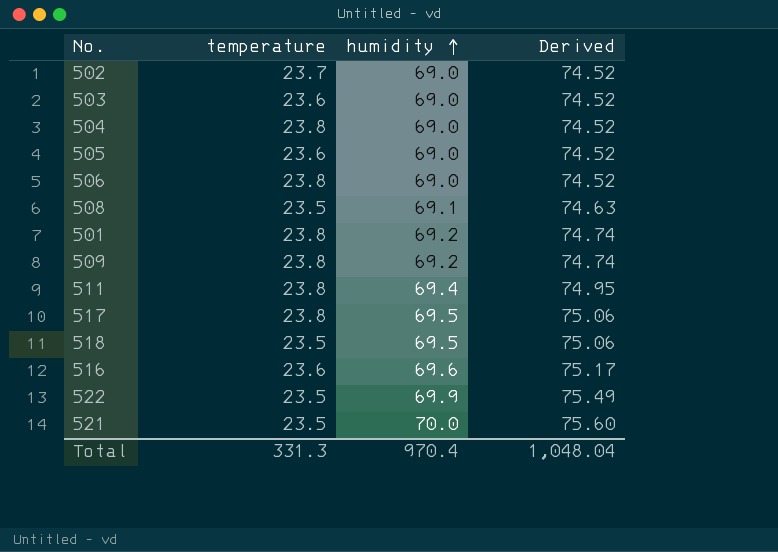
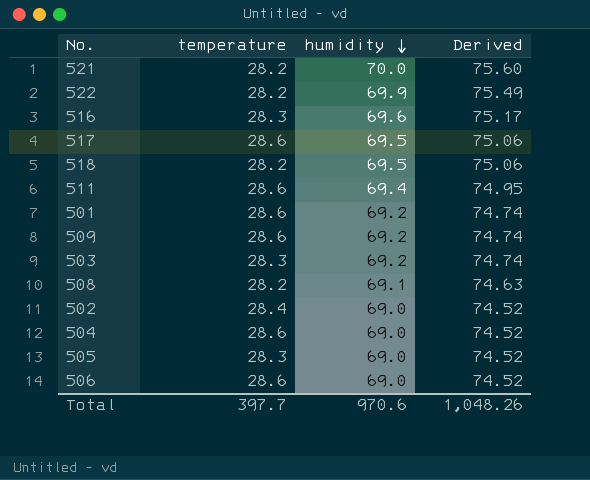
row order: humidity ascending -> humidity descending
521 | temperature: 23.5 -> 28.2
522 | temperature: 23.5 -> 28.2
516 | temperature: 23.6 -> 28.3
517 | temperature: 23.8 -> 28.6
518 | temperature: 23.5 -> 28.2
511 | temperature: 23.8 -> 28.6
501 | temperature: 23.8 -> 28.6
509 | temperature: 23.8 -> 28.6
503 | temperature: 23.6 -> 28.3
503 | humidity: 69.0 -> 69.2
503 | Derived: 74.52 -> 74.74
508 | temperature: 23.5 -> 28.2
502 | temperature: 23.7 -> 28.4
504 | temperature: 23.8 -> 28.6
505 | temperature: 23.6 -> 28.3
506 | temperature: 23.8 -> 28.6
Total | temperature: 331.3 -> 397.7
Total | humidity: 970.4 -> 970.6
Total | Derived: 1,048.04 -> 1,048.26

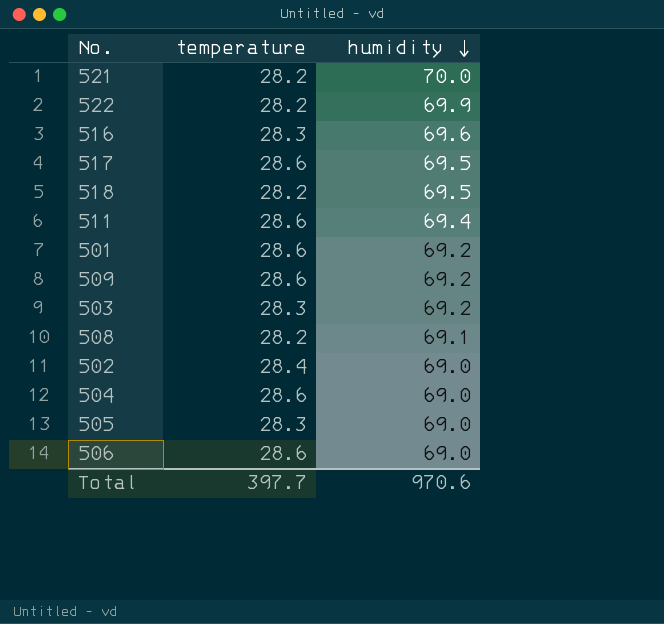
column Derived | formula: [humidity] * 1.08 -> none

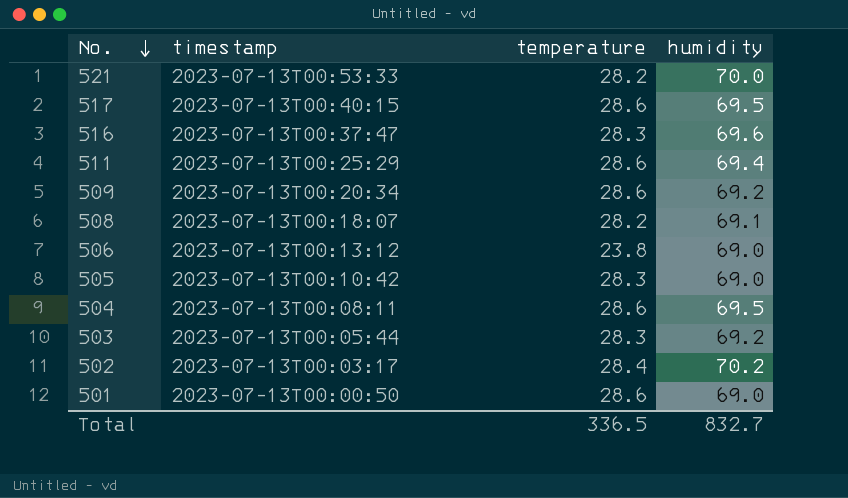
row order: humidity descending -> No. descending
column timestamp | position: none -> 2
row 522: 28.2 | 69.9 -> none
row 518: 28.2 | 69.5 -> none
506 | temperature: 28.6 -> 23.8
504 | humidity: 69.0 -> 69.5
502 | humidity: 69.0 -> 70.2
501 | humidity: 69.2 -> 69.0
Total | temperature: 397.7 -> 336.5
Total | humidity: 970.6 -> 832.7

